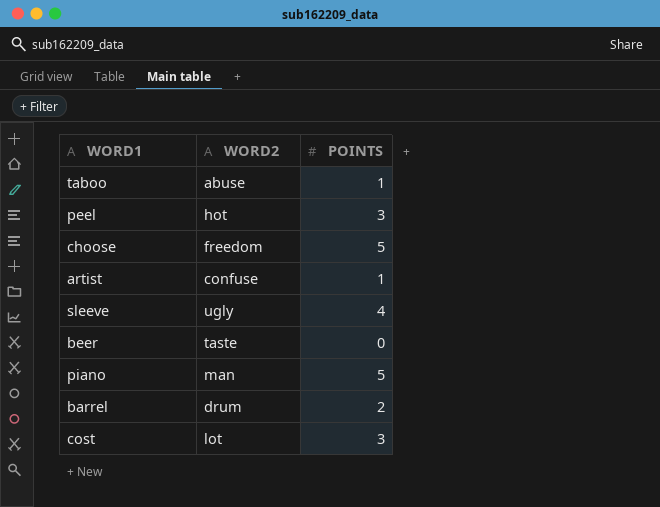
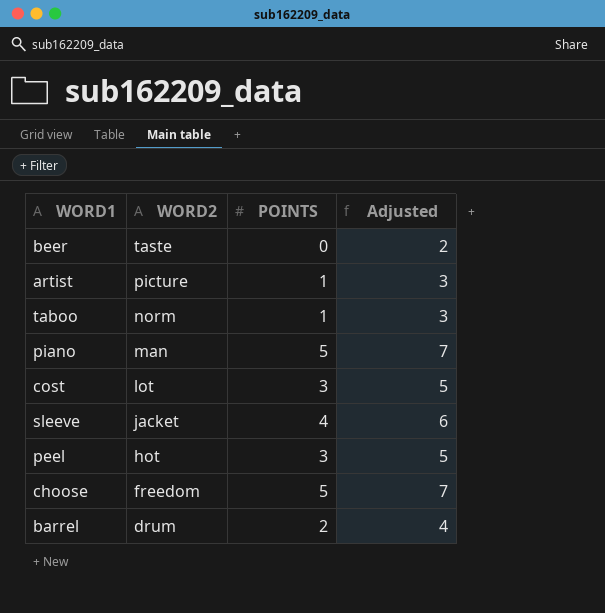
row order: none -> WORD2 descending
column Adjusted | formula: none -> [POINTS] + 2
artist | WORD2: confuse -> picture
taboo | WORD2: abuse -> norm
sleeve | WORD2: ugly -> jacket

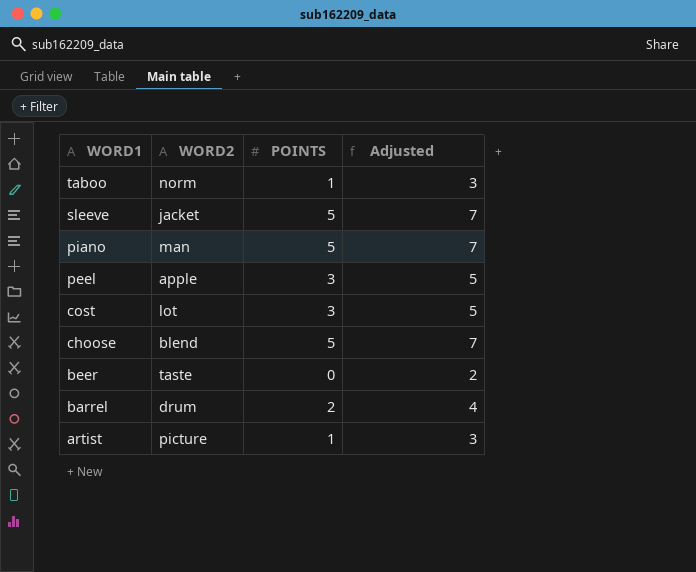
row order: WORD2 descending -> WORD1 descending
sleeve | POINTS: 4 -> 5
sleeve | Adjusted: 6 -> 7
peel | WORD2: hot -> apple
choose | WORD2: freedom -> blend

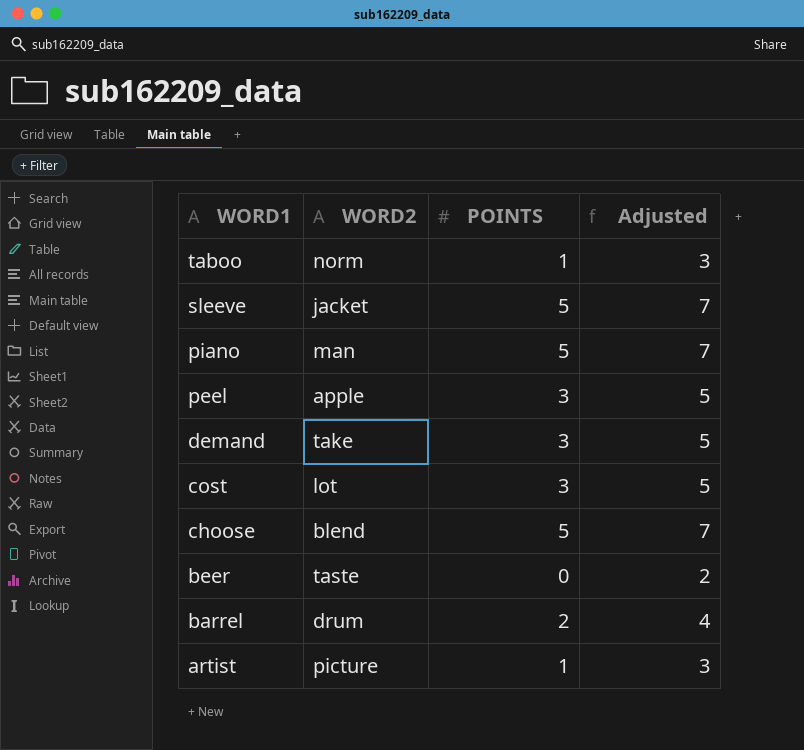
row demand: none -> take | 3 | 5

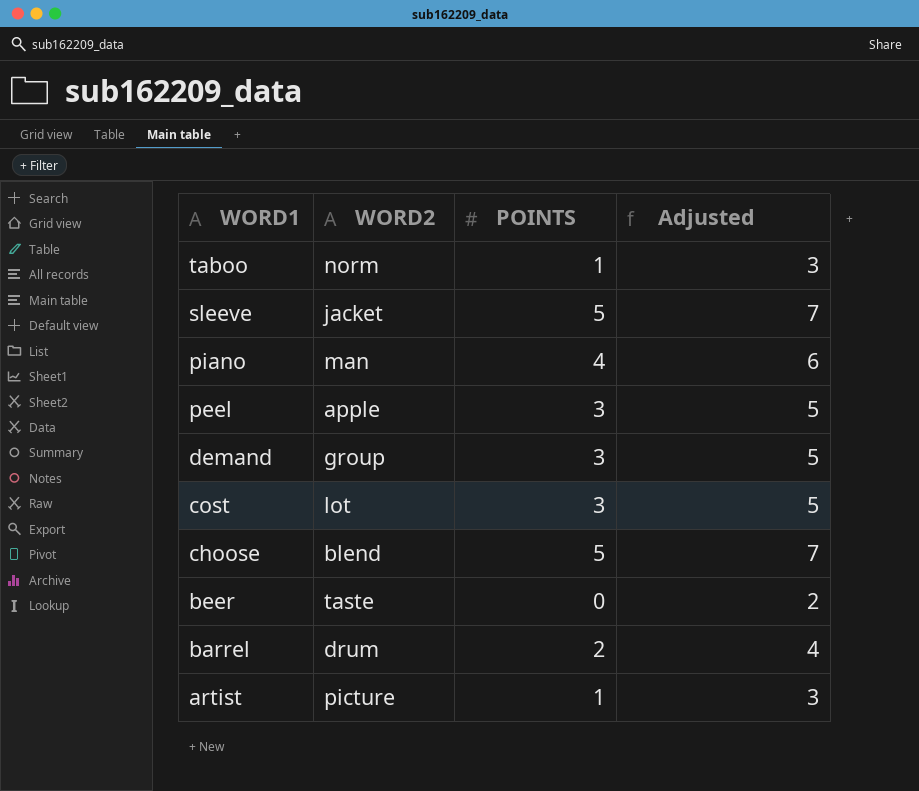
piano | POINTS: 5 -> 4
piano | Adjusted: 7 -> 6
demand | WORD2: take -> group

